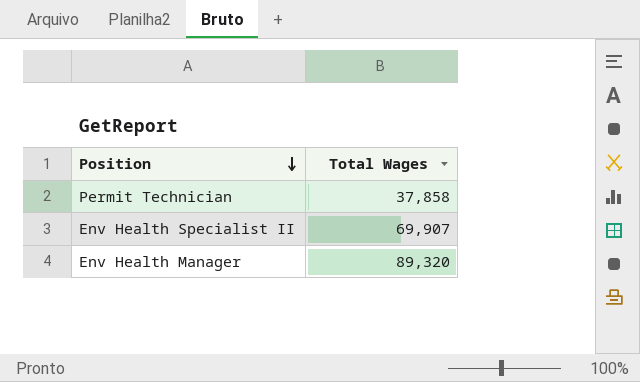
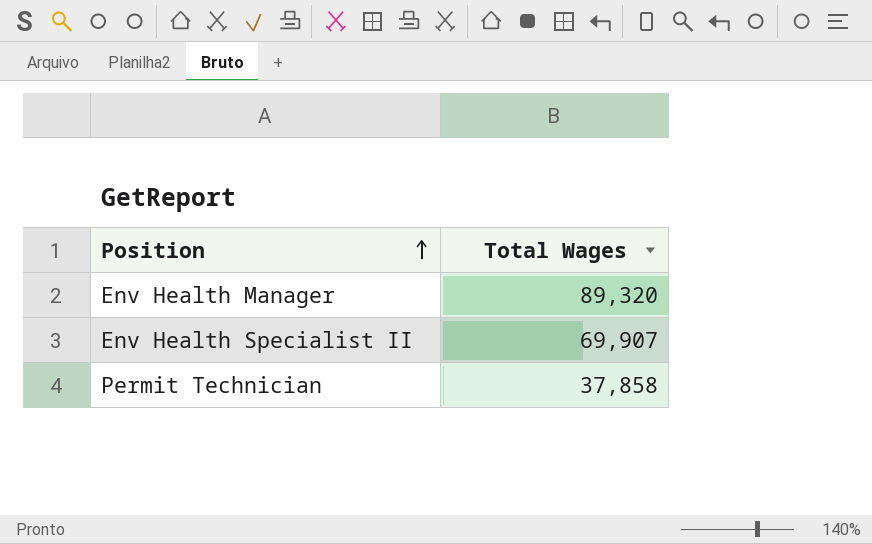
row order: Position descending -> Position ascending

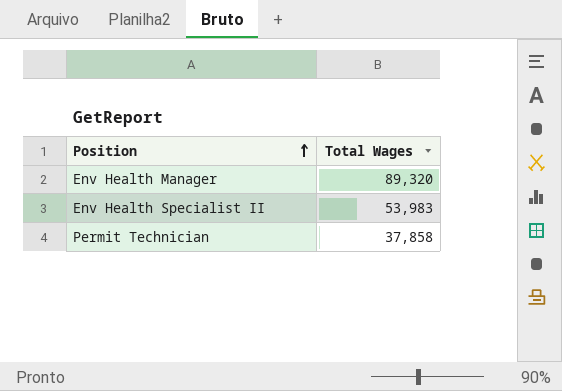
Env Health Specialist II | Total Wages: 69,907 -> 53,983

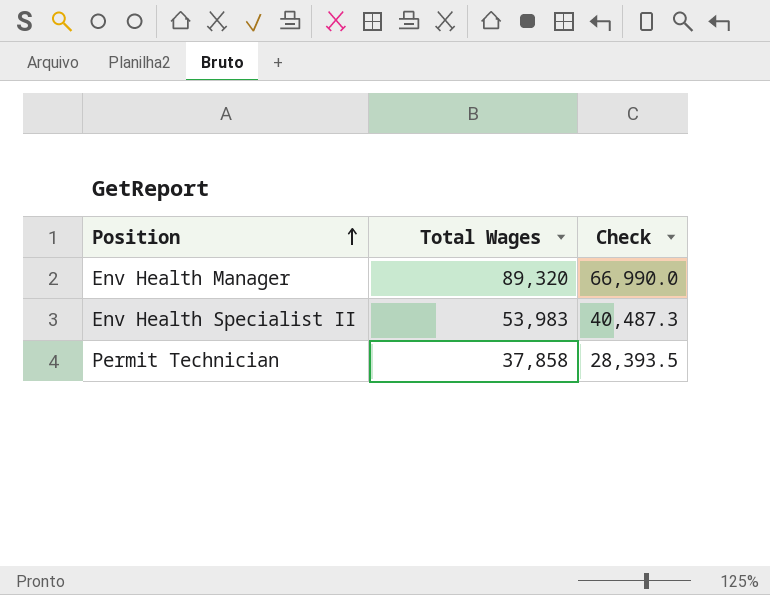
column Check | formula: none -> [Total Wages] * 0.75

